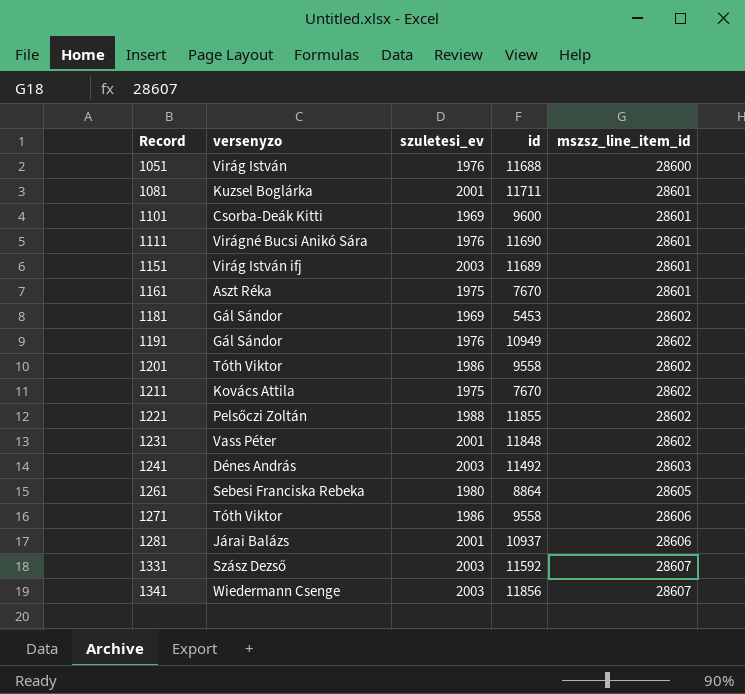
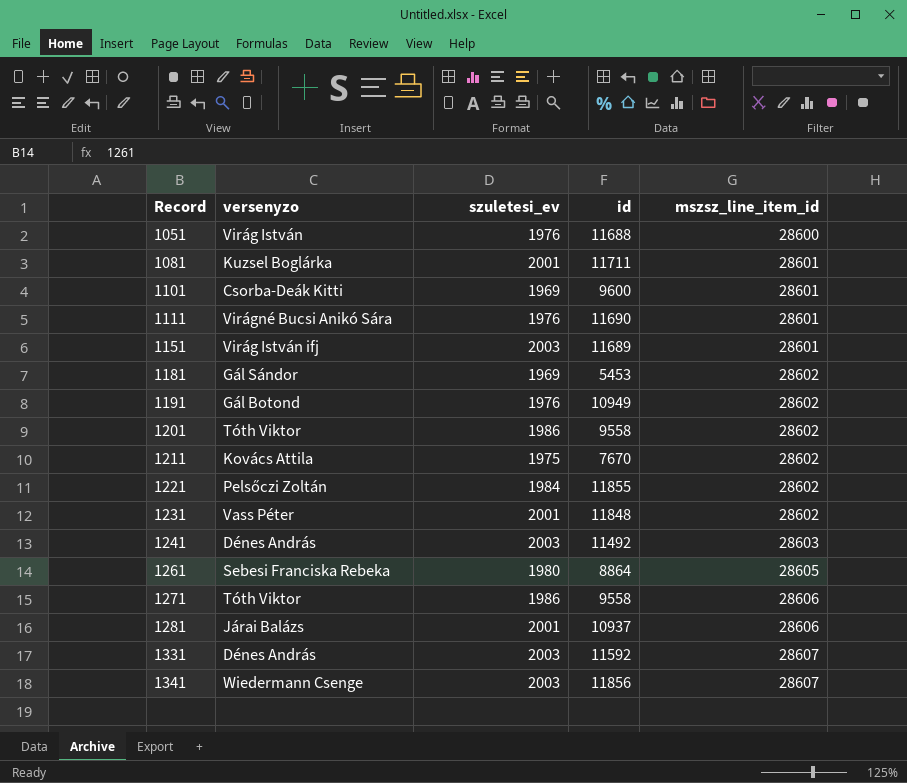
row 1161: Aszt Réka | 1975 | 7670 | 28601 -> none
1191 | versenyzo: Gál Sándor -> Gál Botond
1221 | szuletesi_ev: 1988 -> 1984
1331 | versenyzo: Szász Dezső -> Dénes András

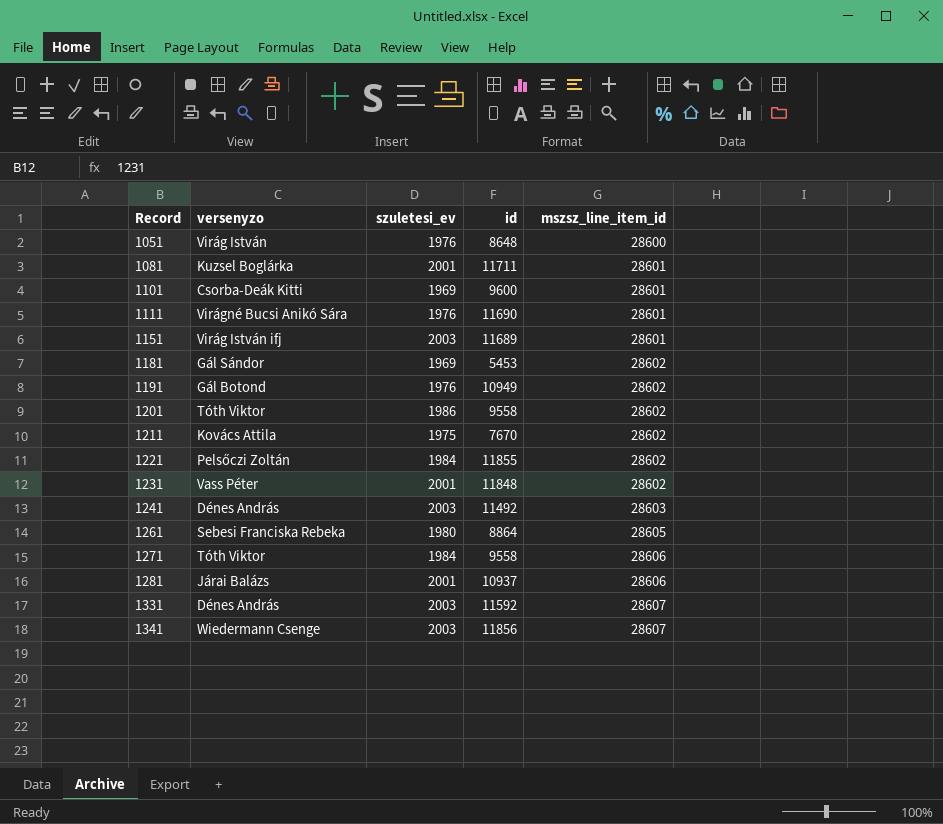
1051 | id: 11688 -> 8648
1271 | szuletesi_ev: 1986 -> 1984

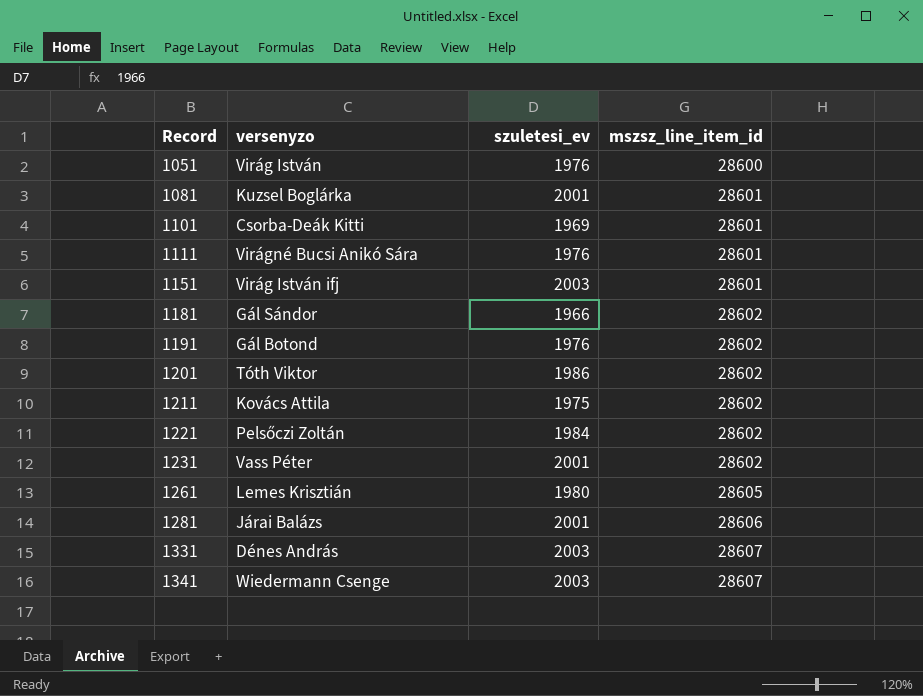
column id | position: 4 -> none
row 1241: Dénes András | 2003 | 11492 | 28603 -> none
row 1271: Tóth Viktor | 1984 | 9558 | 28606 -> none
1181 | szuletesi_ev: 1969 -> 1966
1261 | versenyzo: Sebesi Franciska Rebeka -> Lemes Krisztián

